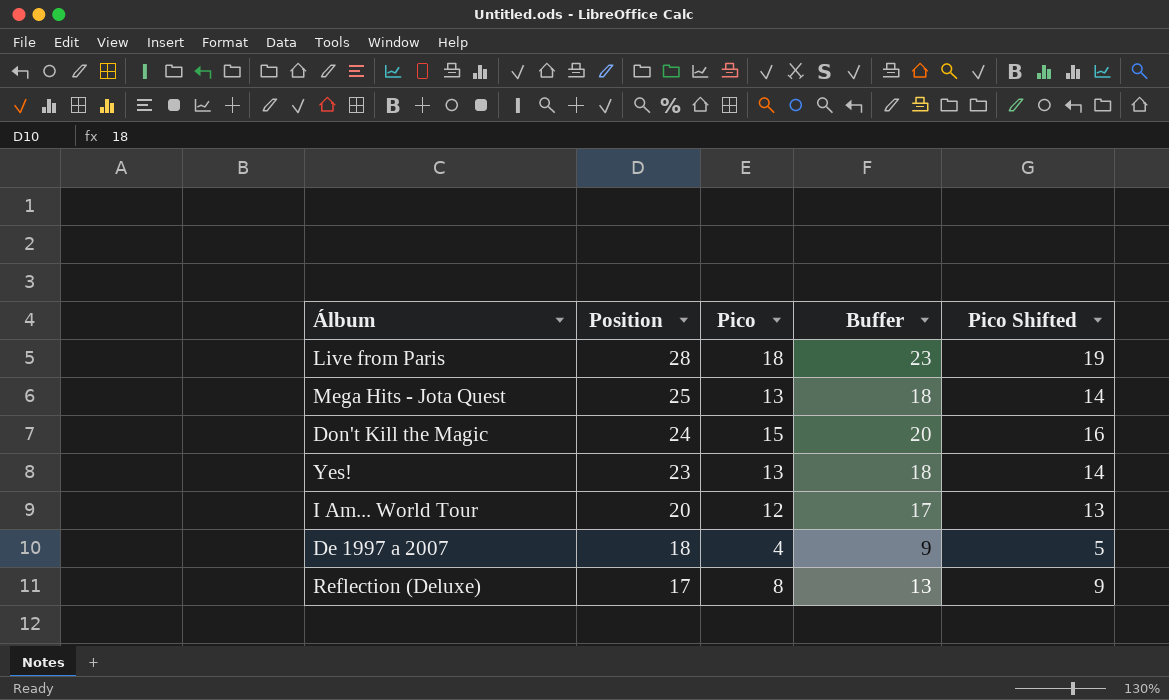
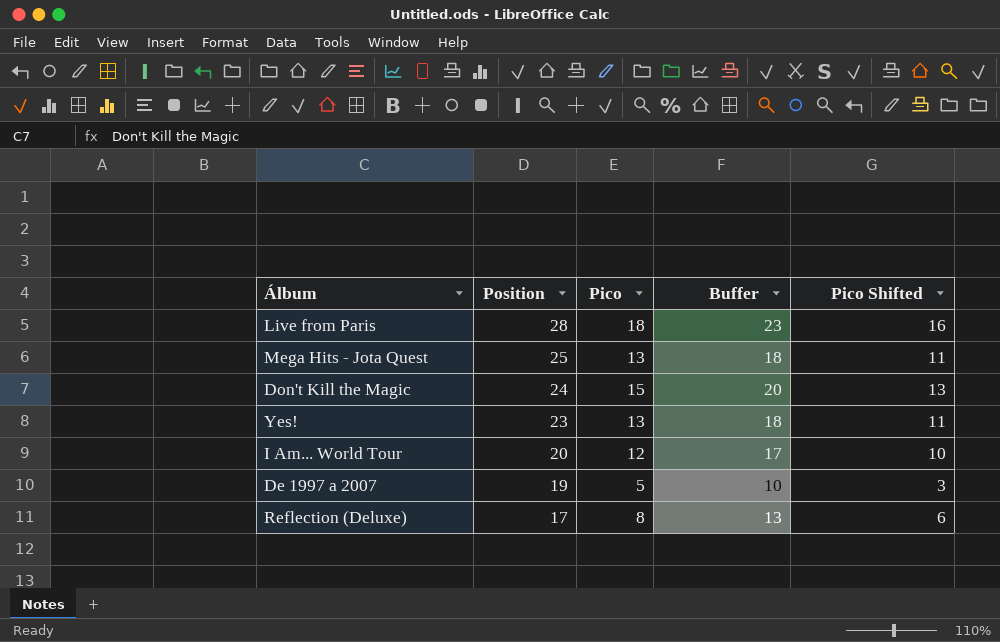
column Pico Shifted | formula: [Pico] + 1 -> [Pico] - 2
De 1997 a 2007 | Position: 18 -> 19
De 1997 a 2007 | Pico: 4 -> 5
De 1997 a 2007 | Buffer: 9 -> 10

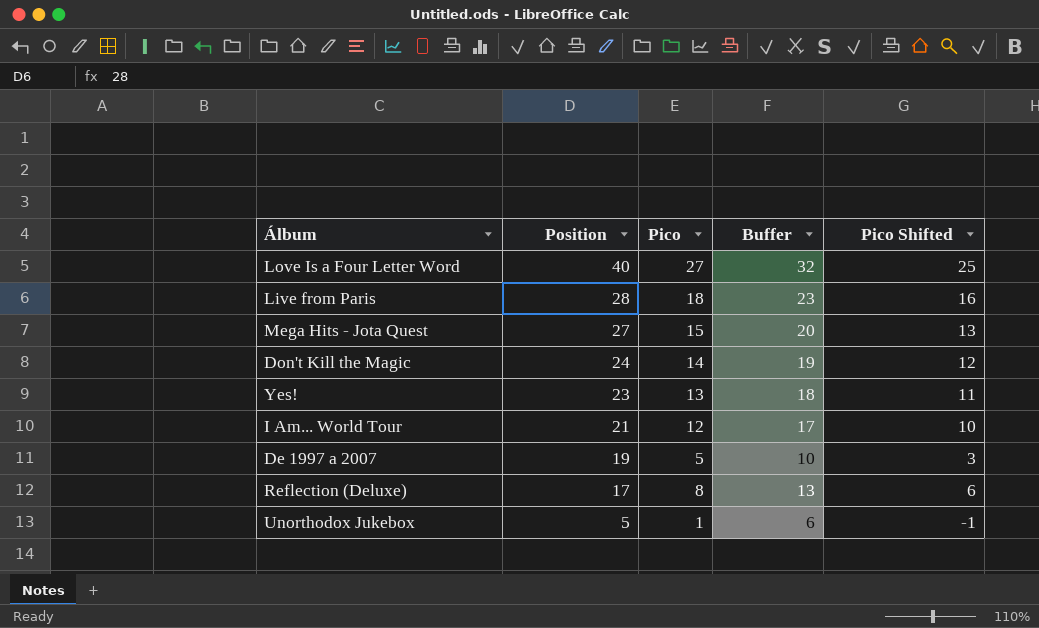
row Love Is a Four Letter Word: none -> 40 | 27 | 32 | 25
Mega Hits - Jota Quest | Position: 25 -> 27
Mega Hits - Jota Quest | Pico: 13 -> 15
Mega Hits - Jota Quest | Buffer: 18 -> 20
Mega Hits - Jota Quest | Pico Shifted: 11 -> 13
Don't Kill the Magic | Pico: 15 -> 14
Don't Kill the Magic | Buffer: 20 -> 19
Don't Kill the Magic | Pico Shifted: 13 -> 12
I Am... World Tour | Position: 20 -> 21
row Unorthodox Jukebox: none -> 5 | 1 | 6 | -1

